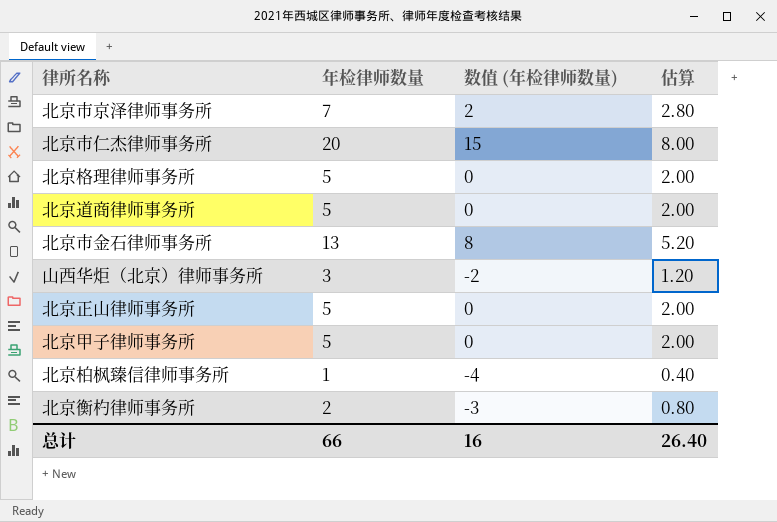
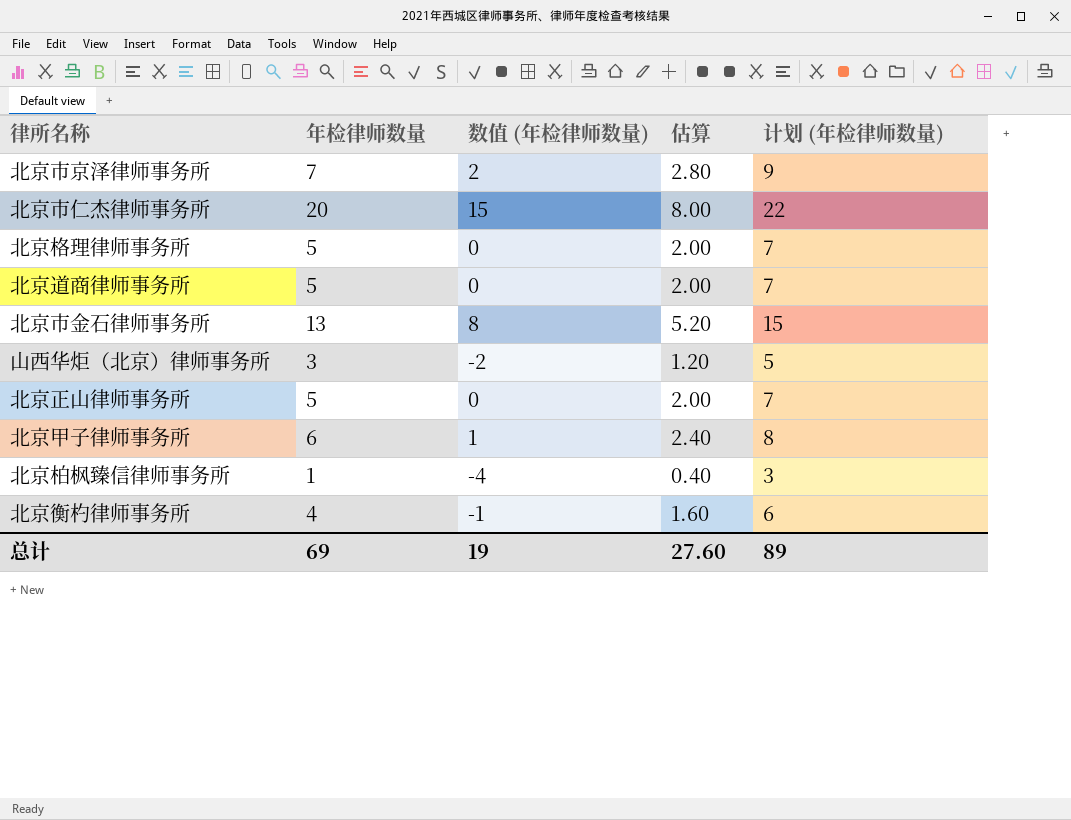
column 计划 (年检律师数量) | formula: none -> [年检律师数量] + 2
北京甲子律师事务所 | 年检律师数量: 5 -> 6
北京甲子律师事务所 | 数值 (年检律师数量): 0 -> 1
北京甲子律师事务所 | 估算: 2.00 -> 2.40
北京衡杓律师事务所 | 年检律师数量: 2 -> 4
北京衡杓律师事务所 | 数值 (年检律师数量): -3 -> -1
北京衡杓律师事务所 | 估算: 0.80 -> 1.60
总计 | 年检律师数量: 66 -> 69
总计 | 数值 (年检律师数量): 16 -> 19
总计 | 估算: 26.40 -> 27.60

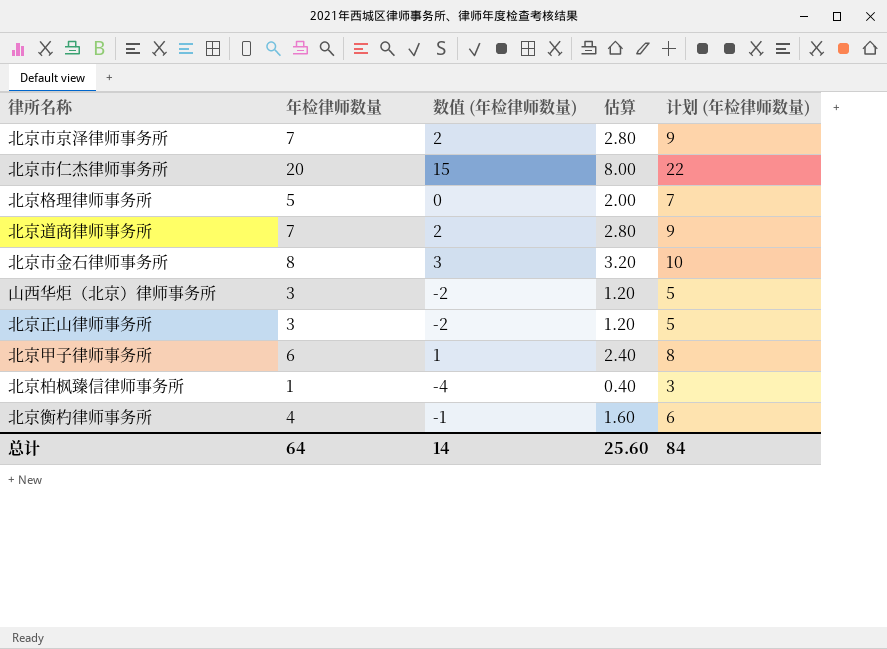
北京道商律师事务所 | 年检律师数量: 5 -> 7
北京道商律师事务所 | 数值 (年检律师数量): 0 -> 2
北京道商律师事务所 | 估算: 2.00 -> 2.80
北京道商律师事务所 | 计划 (年检律师数量): 7 -> 9
北京市金石律师事务所 | 年检律师数量: 13 -> 8
北京市金石律师事务所 | 数值 (年检律师数量): 8 -> 3
北京市金石律师事务所 | 估算: 5.20 -> 3.20
北京市金石律师事务所 | 计划 (年检律师数量): 15 -> 10
北京正山律师事务所 | 年检律师数量: 5 -> 3
北京正山律师事务所 | 数值 (年检律师数量): 0 -> -2
北京正山律师事务所 | 估算: 2.00 -> 1.20
北京正山律师事务所 | 计划 (年检律师数量): 7 -> 5
总计 | 年检律师数量: 69 -> 64
总计 | 数值 (年检律师数量): 19 -> 14
总计 | 估算: 27.60 -> 25.60
总计 | 计划 (年检律师数量): 89 -> 84

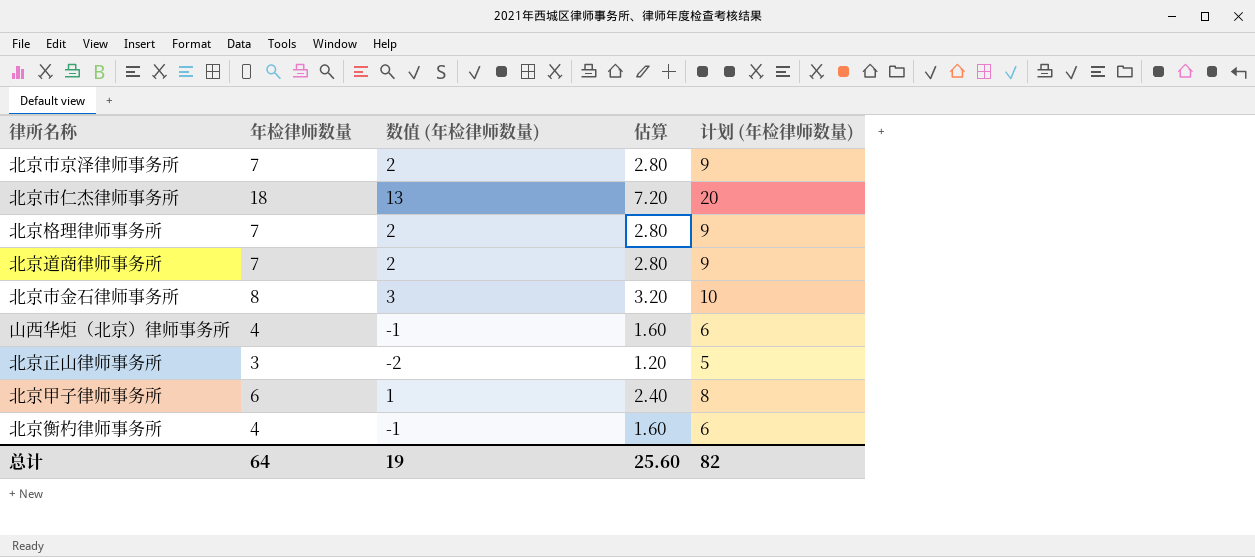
row 北京柏枫臻信律师事务所: 1 | -4 | 0.40 | 3 -> none
北京市仁杰律师事务所 | 年检律师数量: 20 -> 18
北京市仁杰律师事务所 | 数值 (年检律师数量): 15 -> 13
北京市仁杰律师事务所 | 估算: 8.00 -> 7.20
北京市仁杰律师事务所 | 计划 (年检律师数量): 22 -> 20
北京格理律师事务所 | 年检律师数量: 5 -> 7
北京格理律师事务所 | 数值 (年检律师数量): 0 -> 2
北京格理律师事务所 | 估算: 2.00 -> 2.80
北京格理律师事务所 | 计划 (年检律师数量): 7 -> 9
山西华炬（北京）律师事务所 | 年检律师数量: 3 -> 4
山西华炬（北京）律师事务所 | 数值 (年检律师数量): -2 -> -1
山西华炬（北京）律师事务所 | 估算: 1.20 -> 1.60
山西华炬（北京）律师事务所 | 计划 (年检律师数量): 5 -> 6
总计 | 数值 (年检律师数量): 14 -> 19
总计 | 计划 (年检律师数量): 84 -> 82

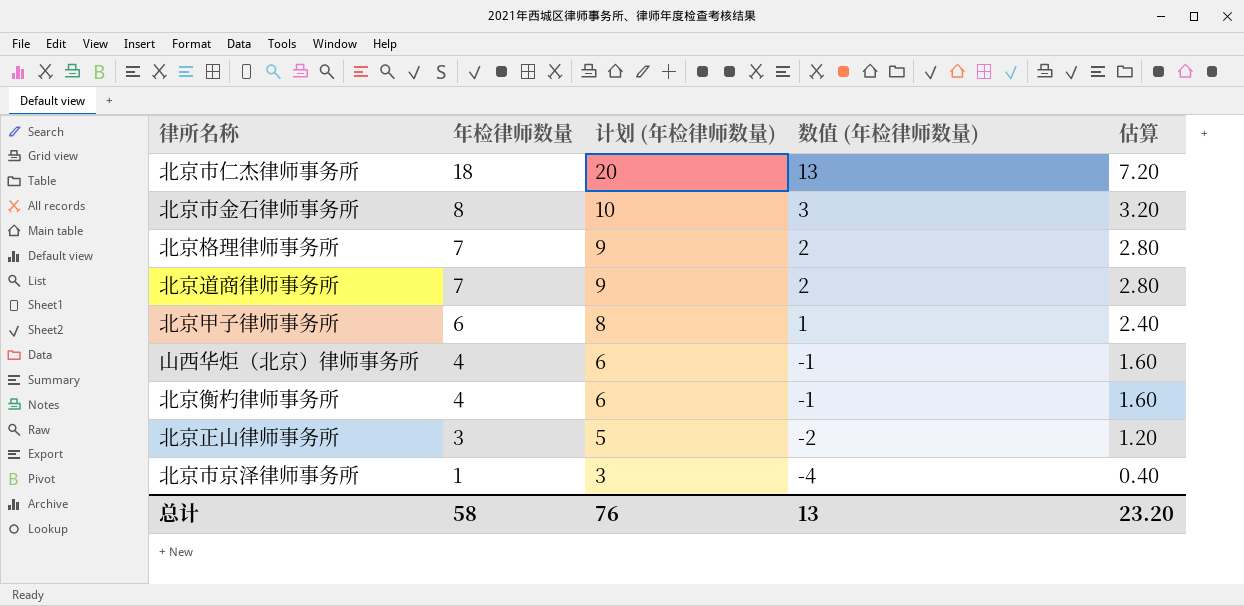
row order: none -> 年检律师数量 descending
column 计划 (年检律师数量) | position: 5 -> 3
北京市京泽律师事务所 | 年检律师数量: 7 -> 1
北京市京泽律师事务所 | 计划 (年检律师数量): 9 -> 3
北京市京泽律师事务所 | 数值 (年检律师数量): 2 -> -4
北京市京泽律师事务所 | 估算: 2.80 -> 0.40
总计 | 年检律师数量: 64 -> 58
总计 | 计划 (年检律师数量): 82 -> 76
总计 | 数值 (年检律师数量): 19 -> 13
总计 | 估算: 25.60 -> 23.20

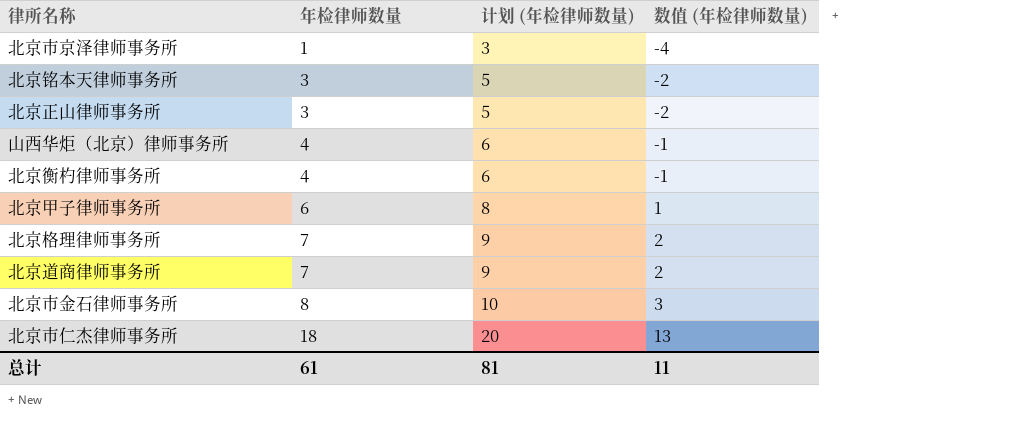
row order: 年检律师数量 descending -> 年检律师数量 ascending
column 估算 | formula: [年检律师数量] * 0.4 -> none
row 北京铭本天律师事务所: none -> 3 | 5 | -2
总计 | 年检律师数量: 58 -> 61
总计 | 计划 (年检律师数量): 76 -> 81
总计 | 数值 (年检律师数量): 13 -> 11

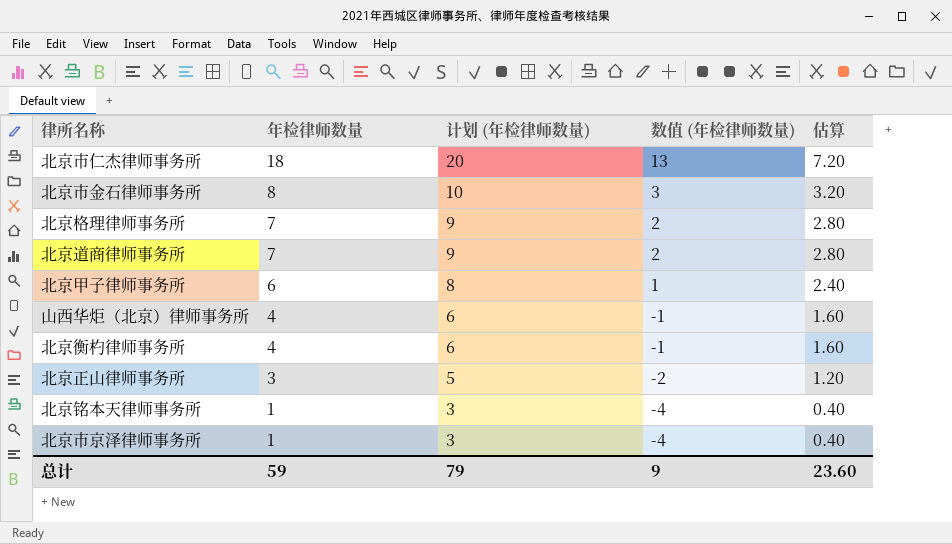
row order: 年检律师数量 ascending -> 年检律师数量 descending
column 估算 | formula: none -> [年检律师数量] * 0.4
北京铭本天律师事务所 | 年检律师数量: 3 -> 1
北京铭本天律师事务所 | 计划 (年检律师数量): 5 -> 3
北京铭本天律师事务所 | 数值 (年检律师数量): -2 -> -4
总计 | 年检律师数量: 61 -> 59
总计 | 计划 (年检律师数量): 81 -> 79
总计 | 数值 (年检律师数量): 11 -> 9

